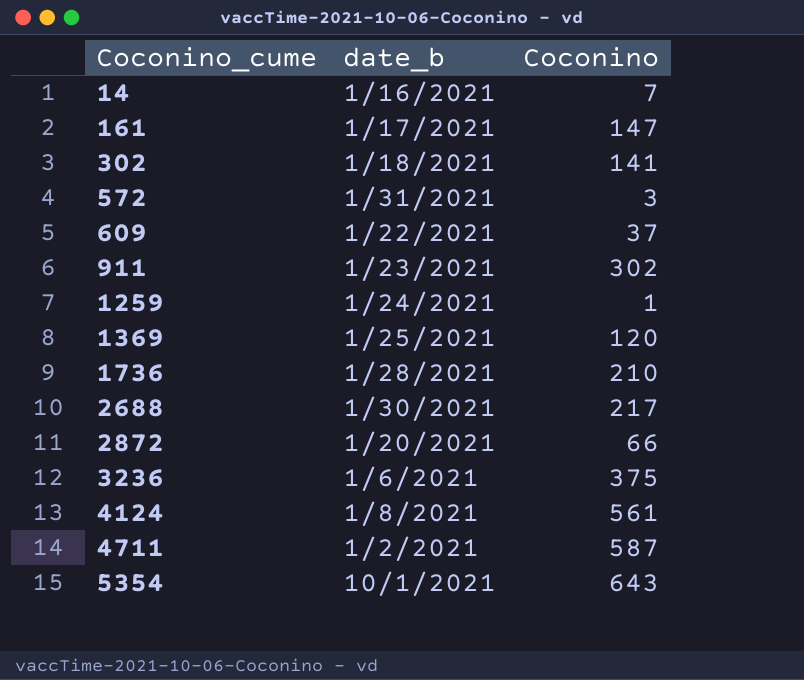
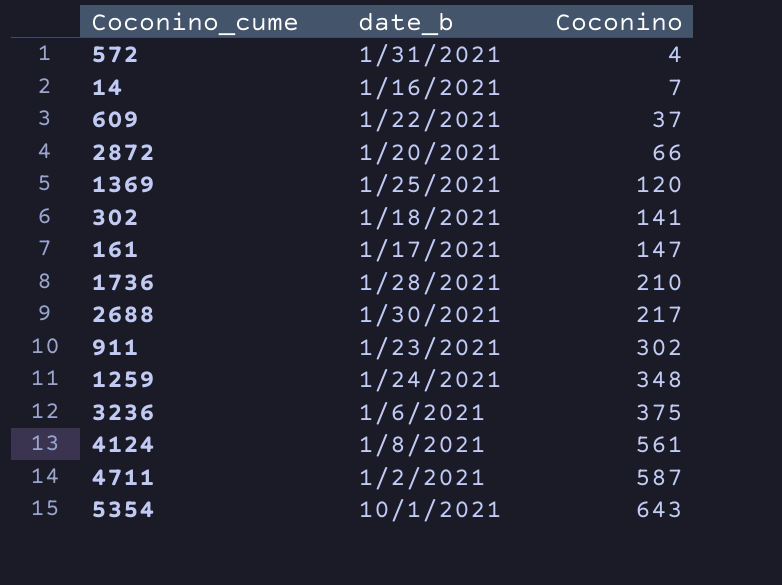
row order: Coconino_cume ascending -> Coconino ascending
572 | Coconino: 3 -> 4
1259 | Coconino: 1 -> 348

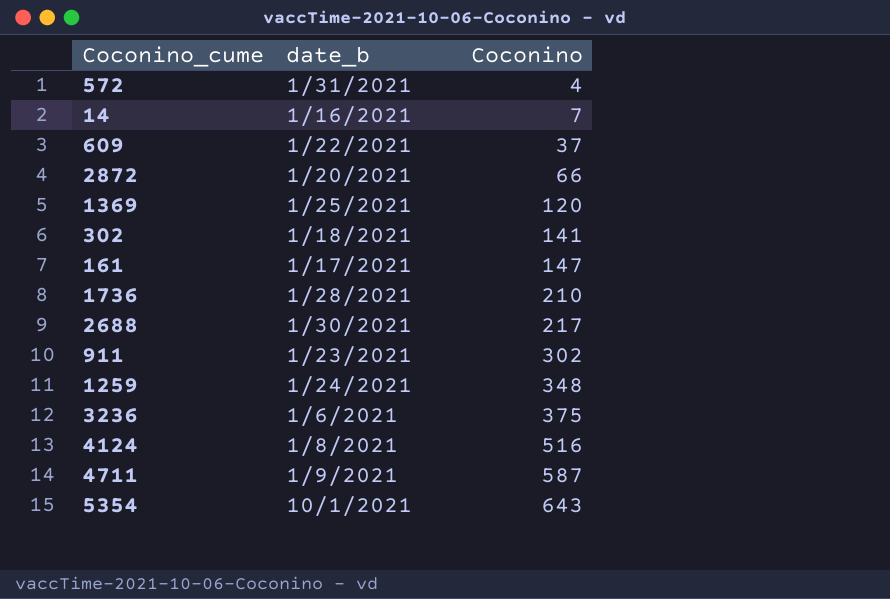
4124 | Coconino: 561 -> 516
4711 | date_b: 1/2/2021 -> 1/9/2021

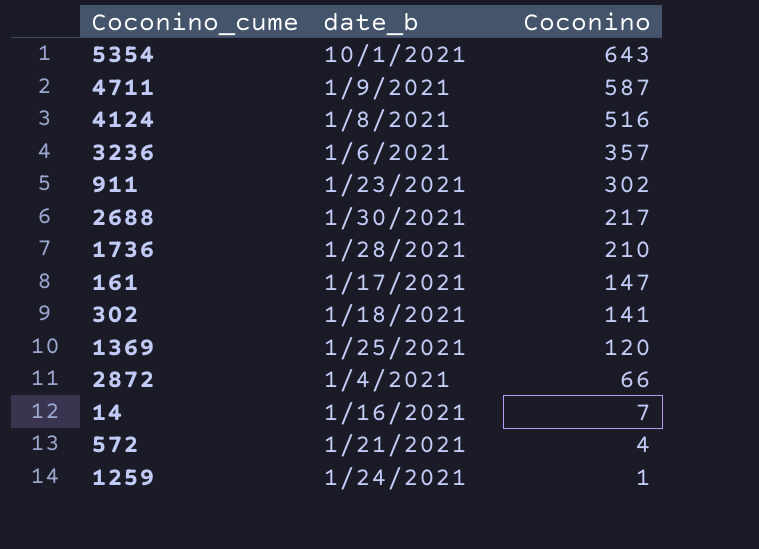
row order: Coconino ascending -> Coconino descending
row 609: 1/22/2021 | 37 -> none
3236 | Coconino: 375 -> 357
2872 | date_b: 1/20/2021 -> 1/4/2021
572 | date_b: 1/31/2021 -> 1/21/2021
1259 | Coconino: 348 -> 1

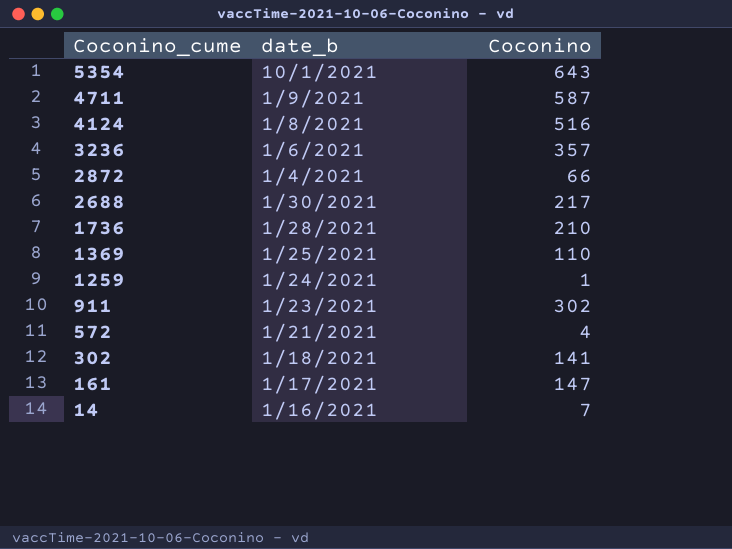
row order: Coconino descending -> Coconino_cume descending
1369 | Coconino: 120 -> 110

